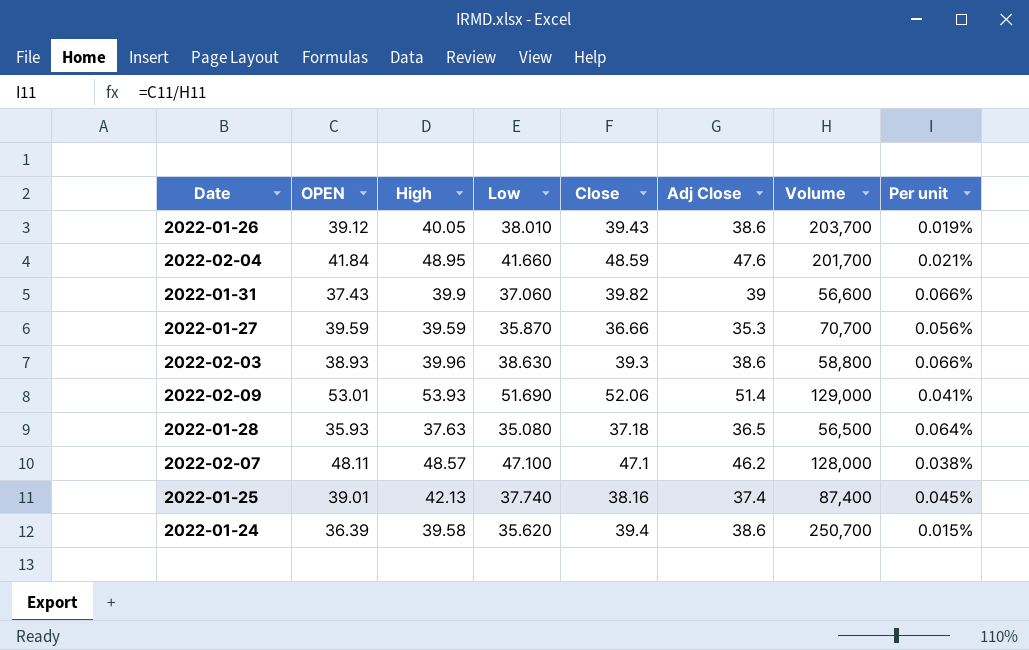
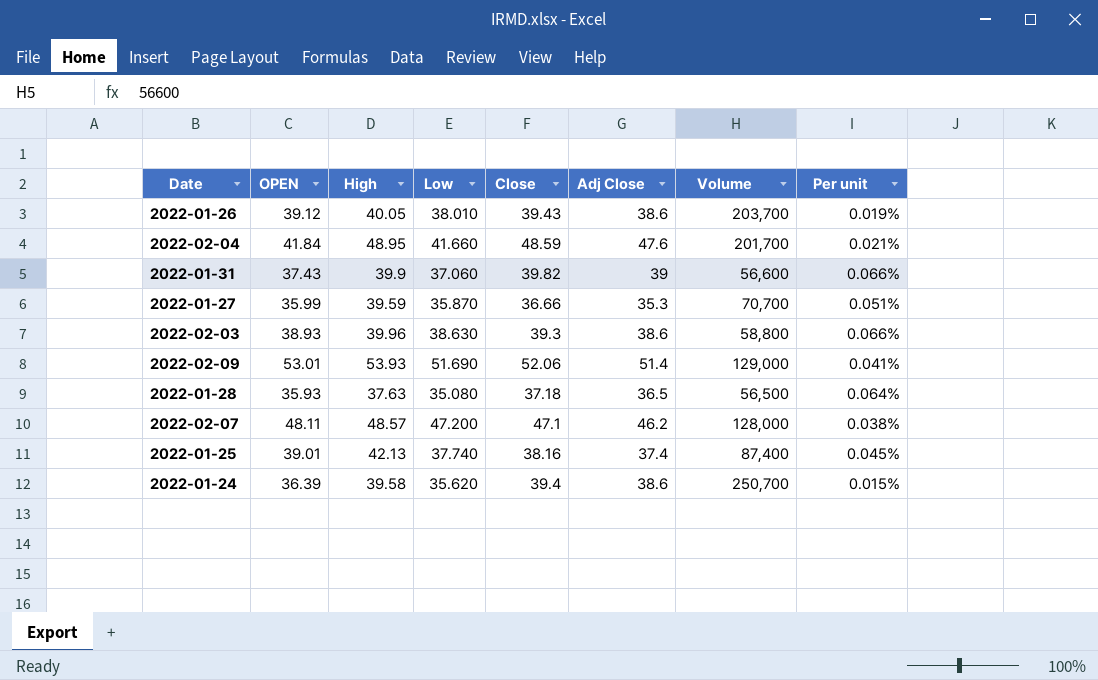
2022-01-27 | OPEN: 39.59 -> 35.99
2022-01-27 | Per unit: 0.056% -> 0.051%
2022-02-07 | Low: 47.100 -> 47.200

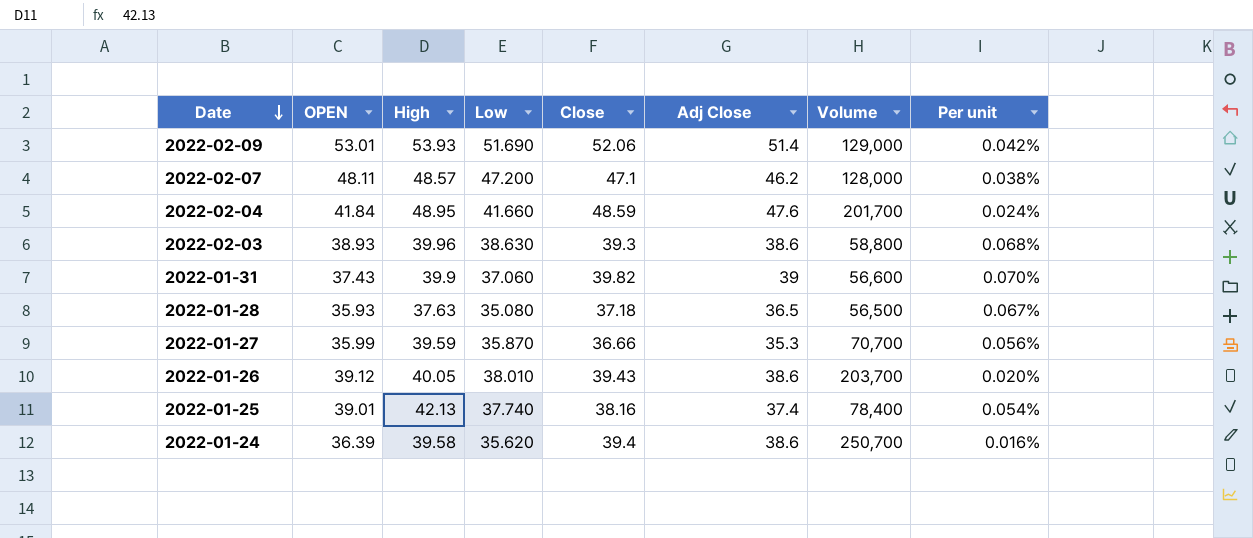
row order: none -> Date descending
column Per unit | formula: [OPEN] / [Volume] -> [High] / [Volume]
2022-01-25 | Volume: 87,400 -> 78,400

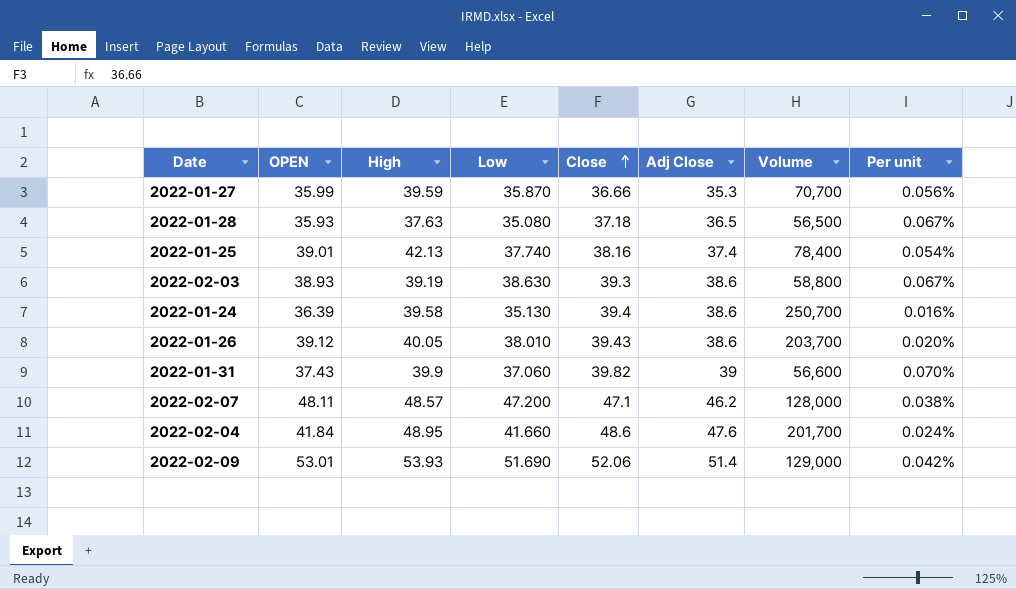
row order: Date descending -> Close ascending
2022-02-03 | High: 39.96 -> 39.19
2022-02-03 | Per unit: 0.068% -> 0.067%
2022-01-24 | Low: 35.620 -> 35.130
2022-02-04 | Close: 48.59 -> 48.6

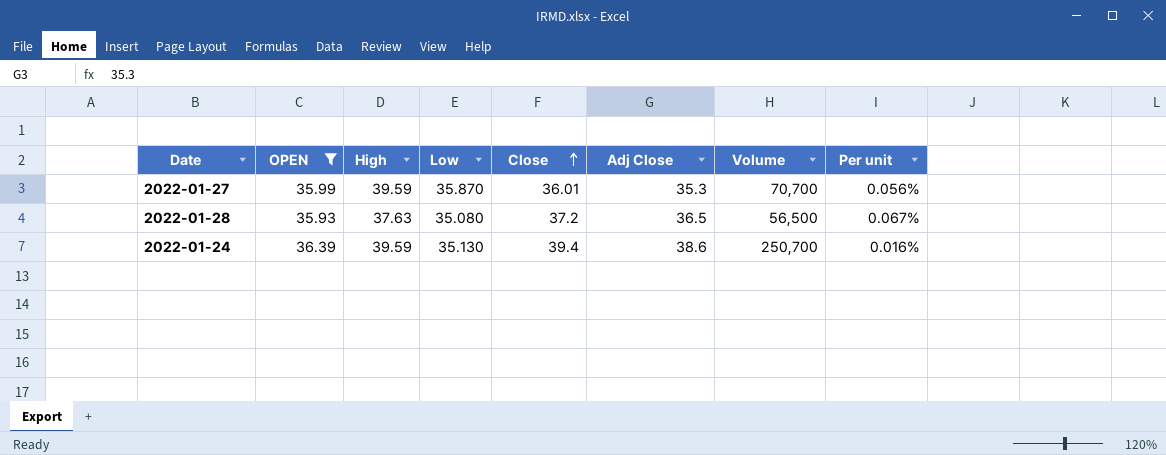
filter: none -> OPEN <= 36.39
2022-01-27 | Close: 36.66 -> 36.01
2022-01-28 | Close: 37.18 -> 37.2
2022-01-24 | High: 39.58 -> 39.59

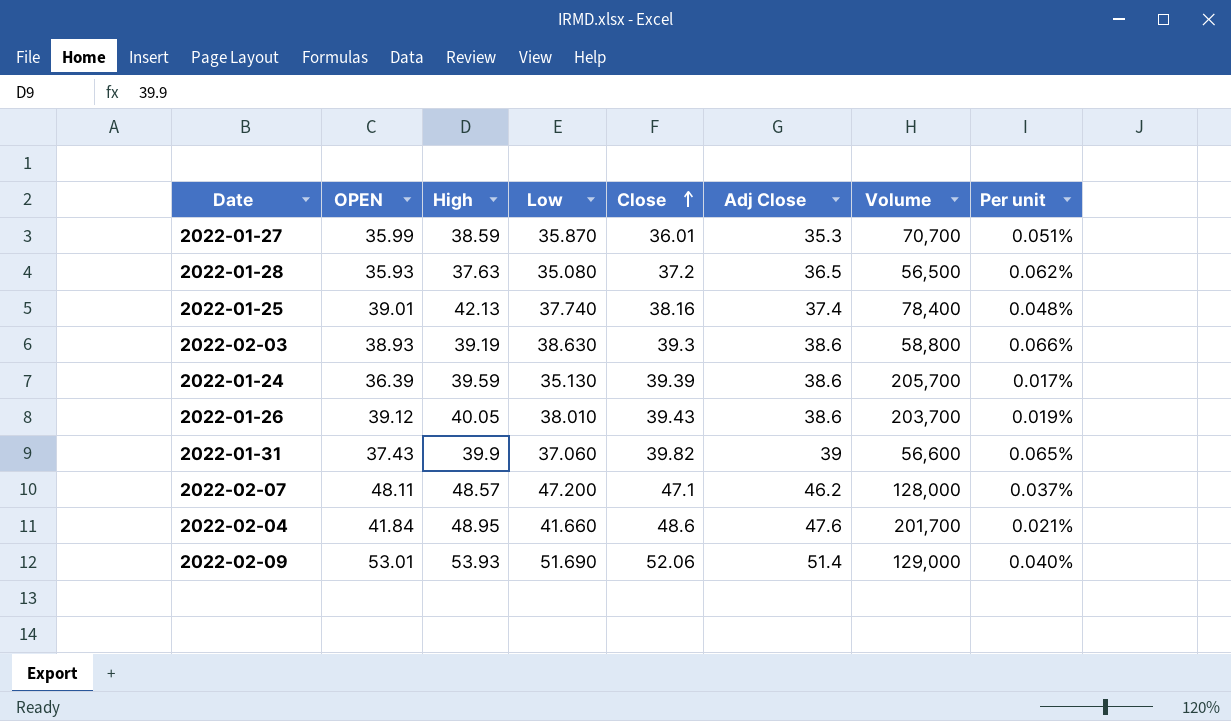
filter: OPEN <= 36.39 -> none
column Per unit | formula: [High] / [Volume] -> [Low] / [Volume]
2022-01-27 | High: 39.59 -> 38.59
2022-01-24 | Close: 39.4 -> 39.39
2022-01-24 | Volume: 250,700 -> 205,700

